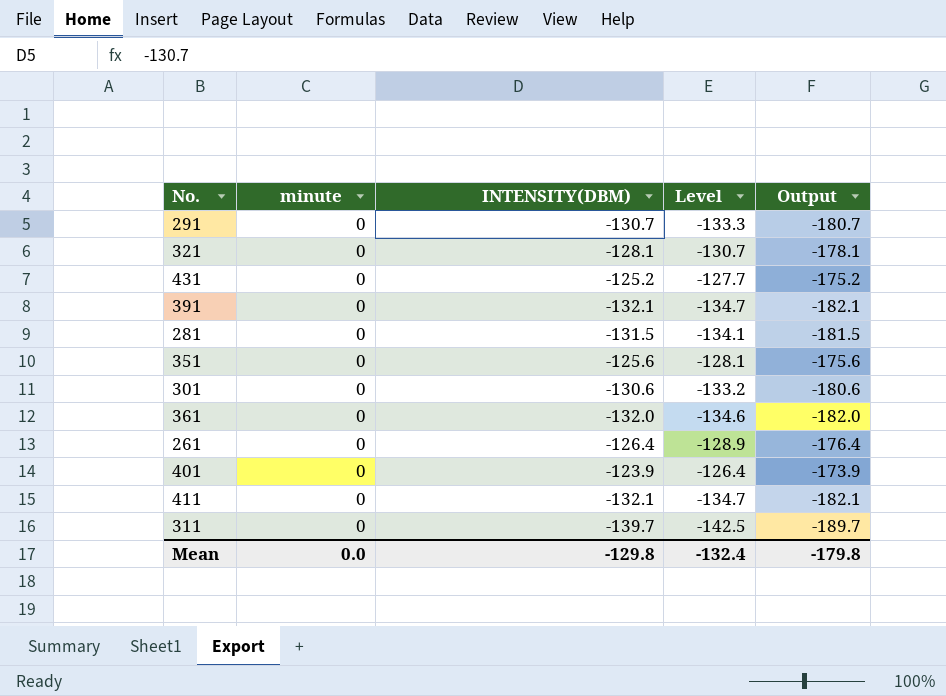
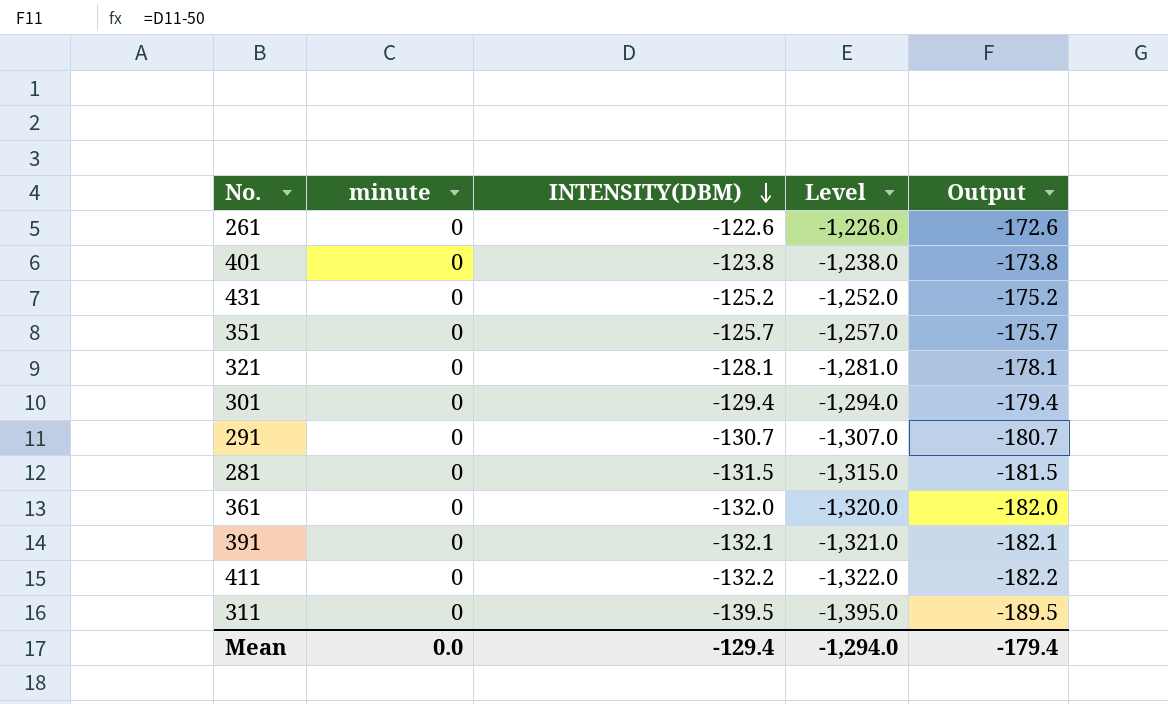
row order: none -> INTENSITY(DBM) descending
column Level | formula: [INTENSITY(DBM)] * 1.02 -> [INTENSITY(DBM)] * 10
261 | INTENSITY(DBM): -126.4 -> -122.6
261 | Output: -176.4 -> -172.6
401 | INTENSITY(DBM): -123.9 -> -123.8
401 | Output: -173.9 -> -173.8
351 | INTENSITY(DBM): -125.6 -> -125.7
351 | Output: -175.6 -> -175.7
301 | INTENSITY(DBM): -130.6 -> -129.4
301 | Output: -180.6 -> -179.4
411 | INTENSITY(DBM): -132.1 -> -132.2
411 | Output: -182.1 -> -182.2
311 | INTENSITY(DBM): -139.7 -> -139.5
311 | Output: -189.7 -> -189.5
Mean | INTENSITY(DBM): -129.8 -> -129.4
Mean | Level: -132.4 -> -1,294.0
Mean | Output: -179.8 -> -179.4

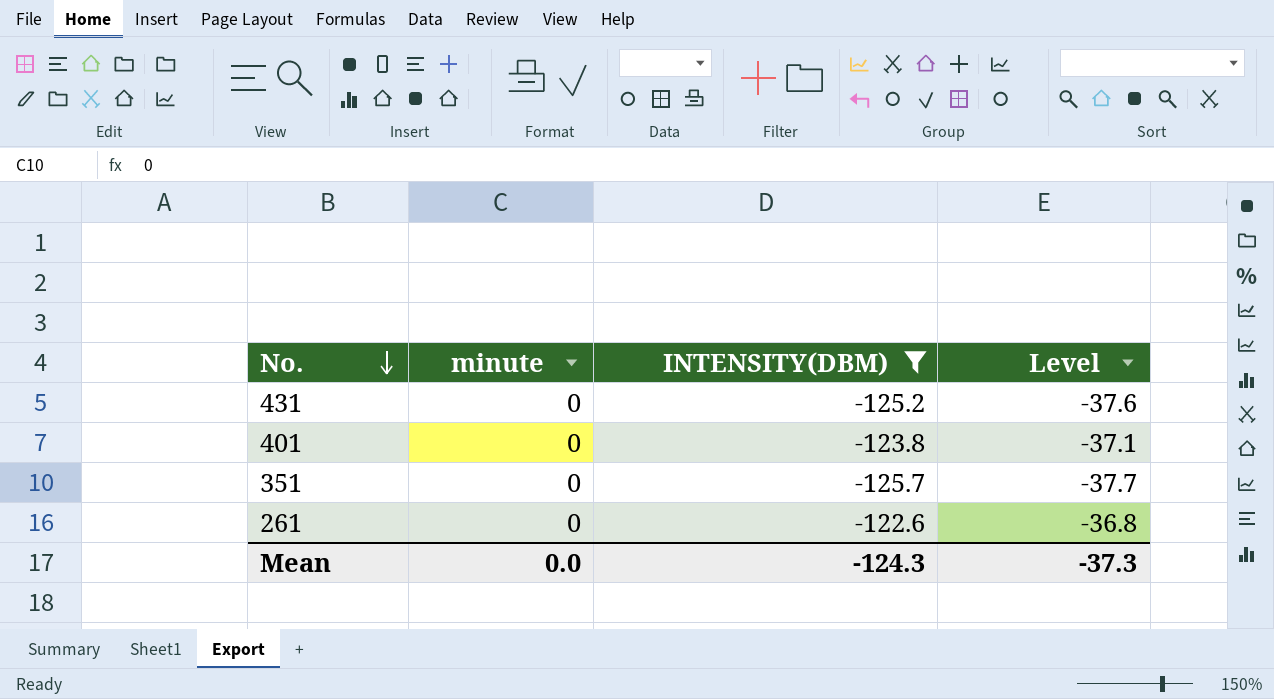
filter: none -> INTENSITY(DBM) >= -125.7
row order: INTENSITY(DBM) descending -> No. descending
column Output | formula: [INTENSITY(DBM)] - 50 -> none
column Level | formula: [INTENSITY(DBM)] * 10 -> [INTENSITY(DBM)] * 0.3
Mean | INTENSITY(DBM): -129.4 -> -124.3
Mean | Level: -1,294.0 -> -37.3

